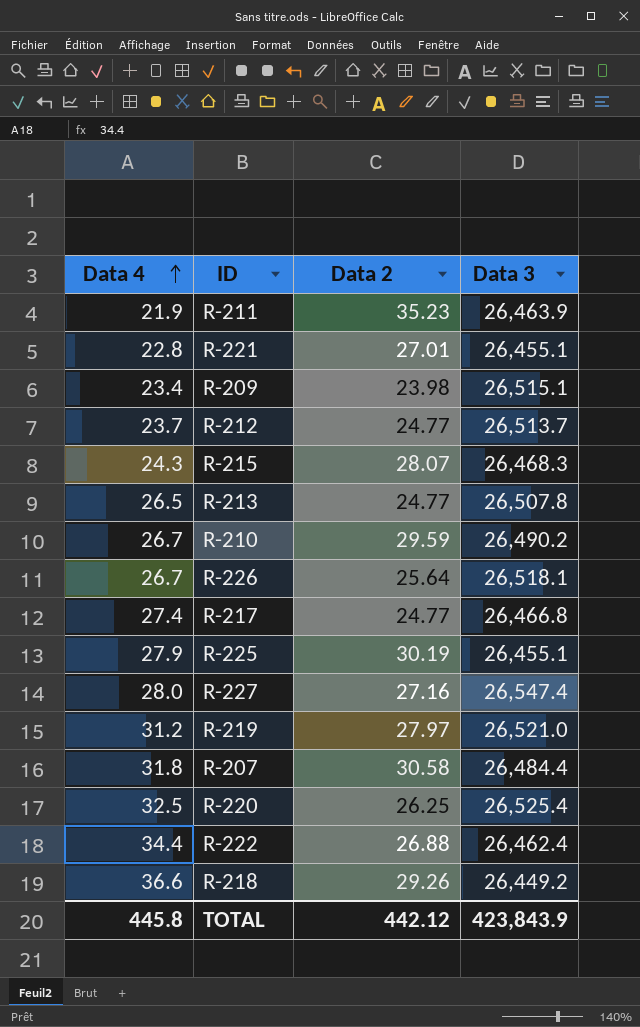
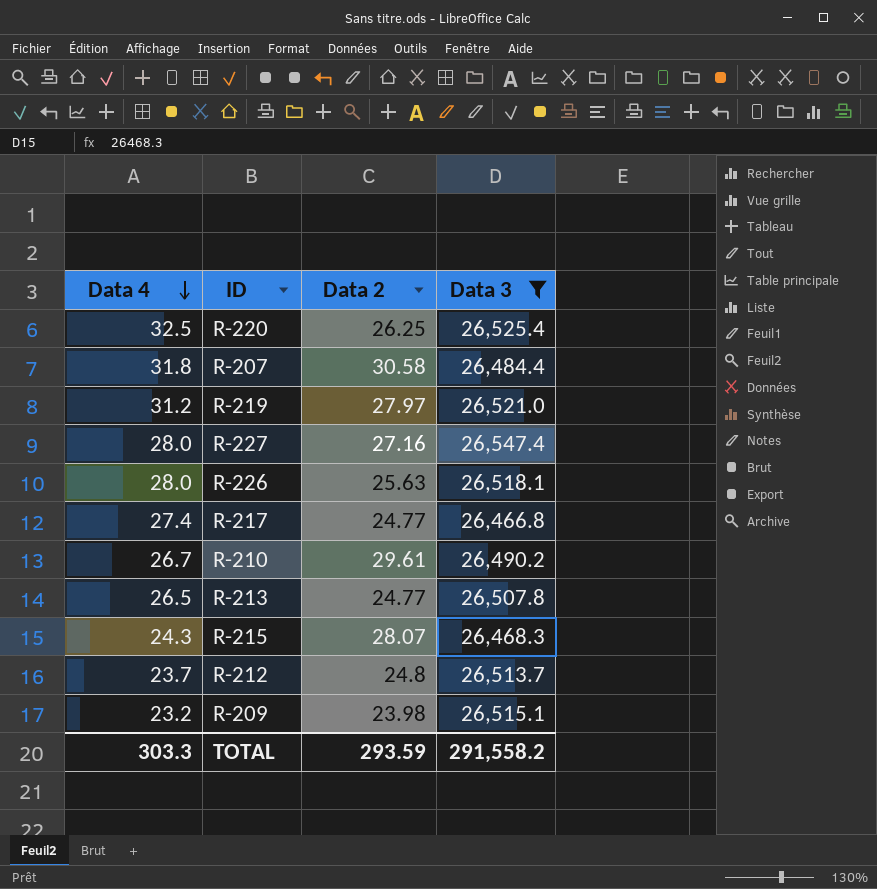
filter: none -> Data 3 >= 26,466.8
row order: Data 4 ascending -> Data 4 descending
R-226 | Data 4: 26.7 -> 28.0
R-226 | Data 2: 25.64 -> 25.63
R-210 | Data 2: 29.59 -> 29.61
R-212 | Data 2: 24.77 -> 24.8
R-209 | Data 4: 23.4 -> 23.2
TOTAL | Data 4: 445.8 -> 303.3
TOTAL | Data 2: 442.12 -> 293.59
TOTAL | Data 3: 423,843.9 -> 291,558.2

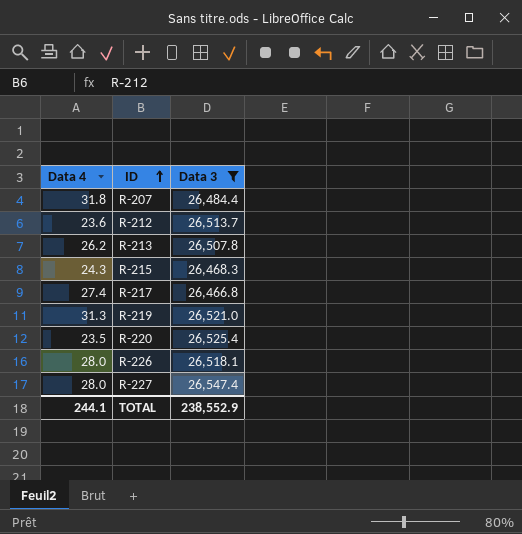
row order: Data 4 descending -> ID ascending
column Data 2 | position: 3 -> none
row R-210: 26.7 | 29.61 | 26,490.2 -> none
row R-209: 23.2 | 23.98 | 26,515.1 -> none
R-212 | Data 4: 23.7 -> 23.6
R-213 | Data 4: 26.5 -> 26.2
R-219 | Data 4: 31.2 -> 31.3
R-220 | Data 4: 32.5 -> 23.5
TOTAL | Data 4: 303.3 -> 244.1
TOTAL | Data 3: 291,558.2 -> 238,552.9

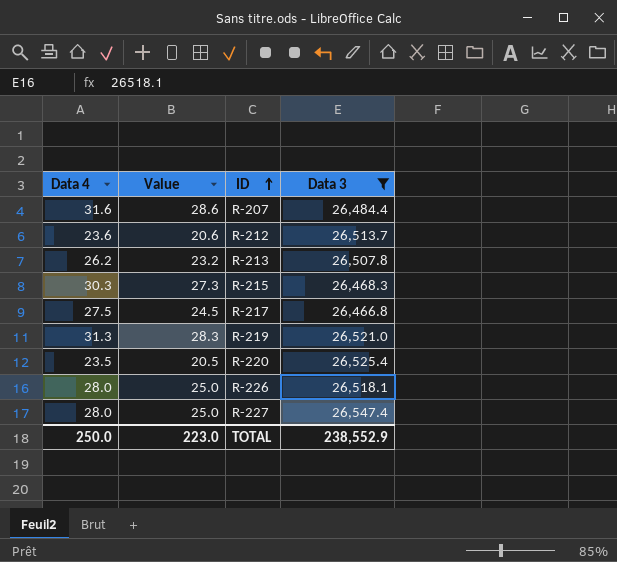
column Value | formula: none -> [Data 4] - 3
R-207 | Data 4: 31.8 -> 31.6
R-215 | Data 4: 24.3 -> 30.3
R-217 | Data 4: 27.4 -> 27.5
TOTAL | Data 4: 244.1 -> 250.0

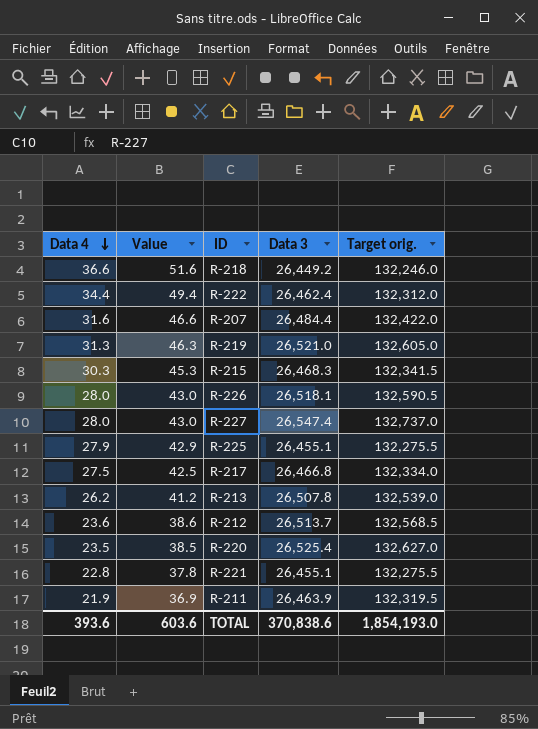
filter: Data 3 >= 26,466.8 -> none
row order: ID ascending -> Data 4 descending
column Value | formula: [Data 4] - 3 -> [Data 4] + 15
column Target orig. | formula: none -> [Data 3] * 5
TOTAL | Data 4: 250.0 -> 393.6
TOTAL | Value: 223.0 -> 603.6
TOTAL | Data 3: 238,552.9 -> 370,838.6

